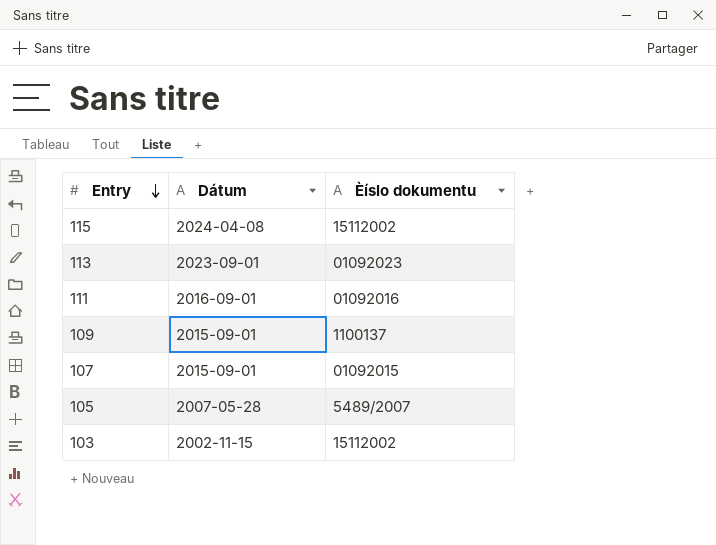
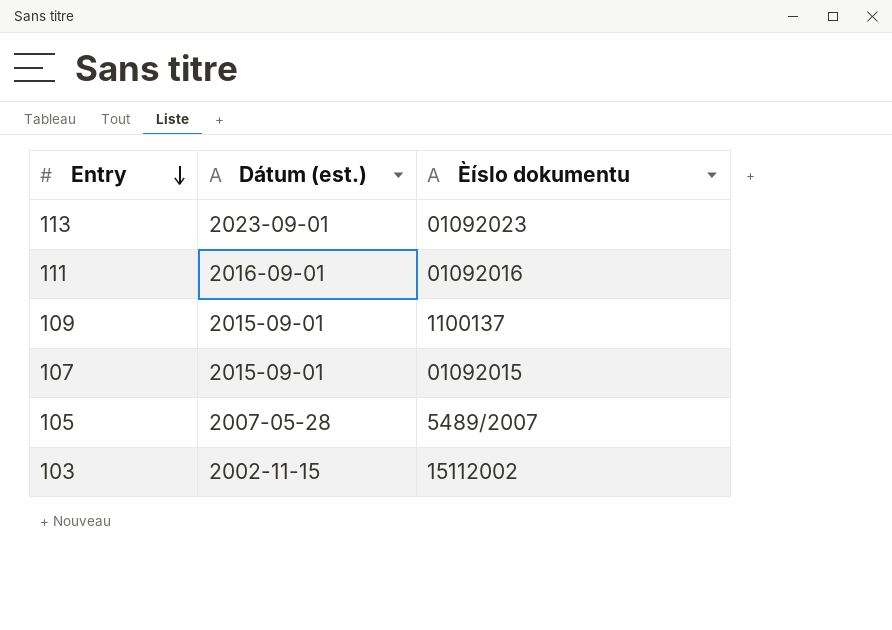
column name: Dátum -> Dátum (est.)
row 115: 2024-04-08 | 15112002 -> none

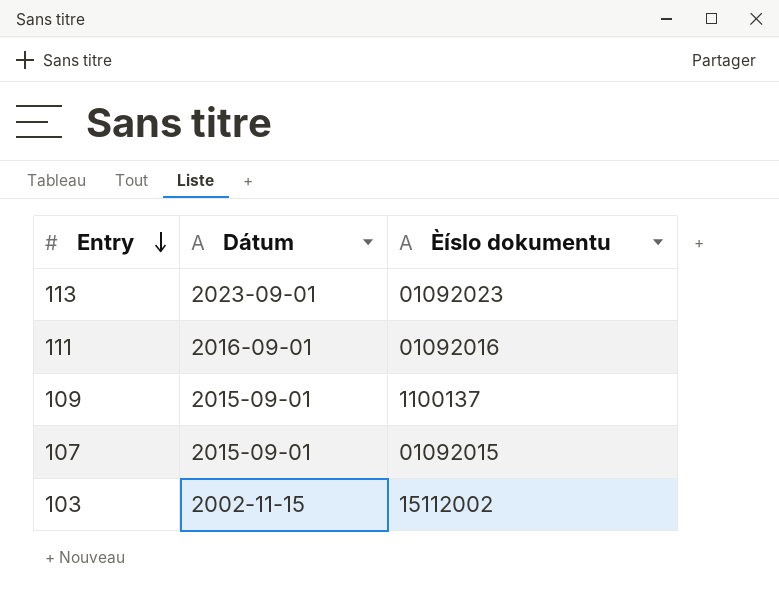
column name: Dátum (est.) -> Dátum
row 105: 2007-05-28 | 5489/2007 -> none

